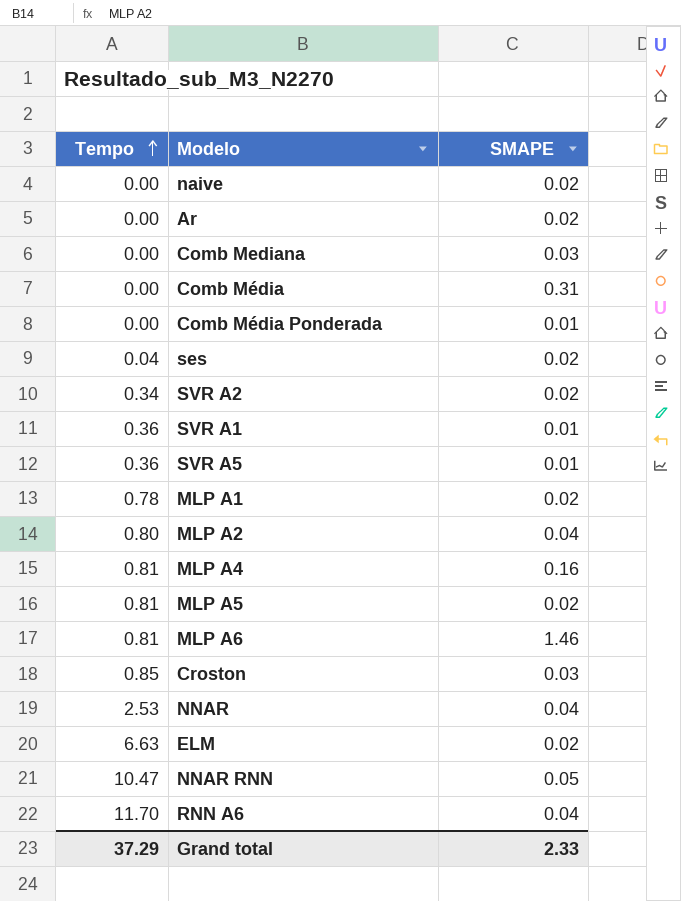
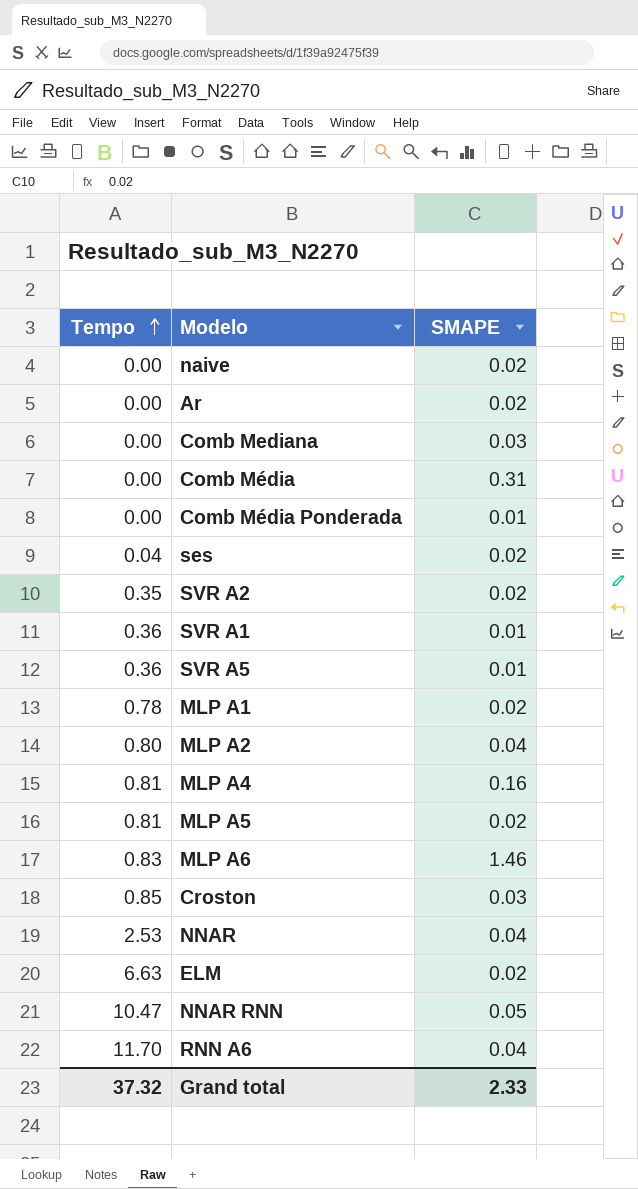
SVR A2 | Tempo: 0.34 -> 0.35
MLP A6 | Tempo: 0.81 -> 0.83
Grand total | Tempo: 37.29 -> 37.32

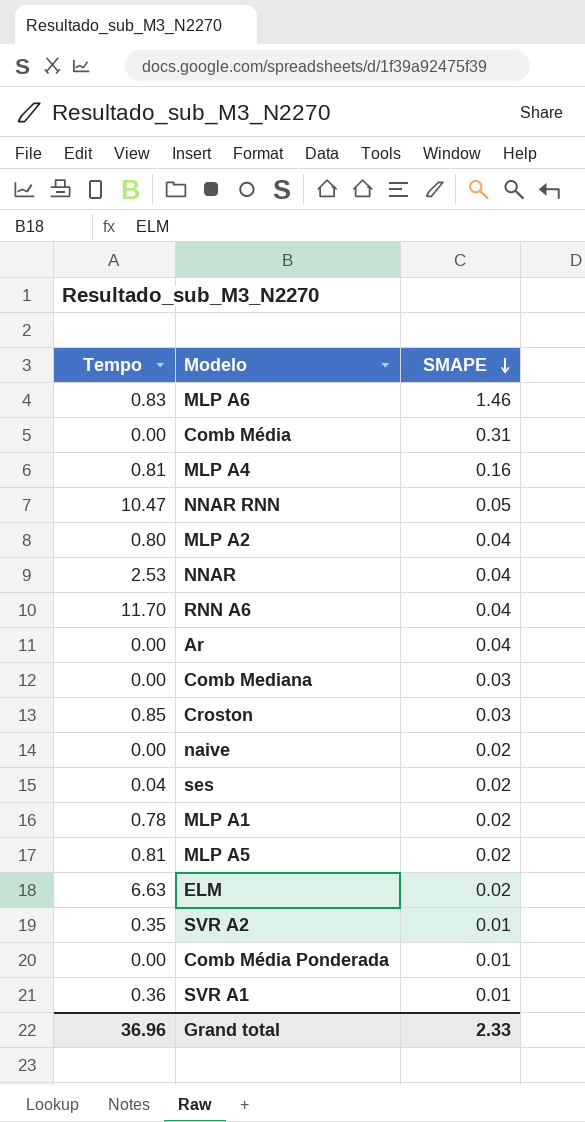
row order: Tempo ascending -> SMAPE descending
row SVR A5: 0.36 | 0.01 -> none
Ar | SMAPE: 0.02 -> 0.04
SVR A2 | SMAPE: 0.02 -> 0.01
Grand total | Tempo: 37.32 -> 36.96

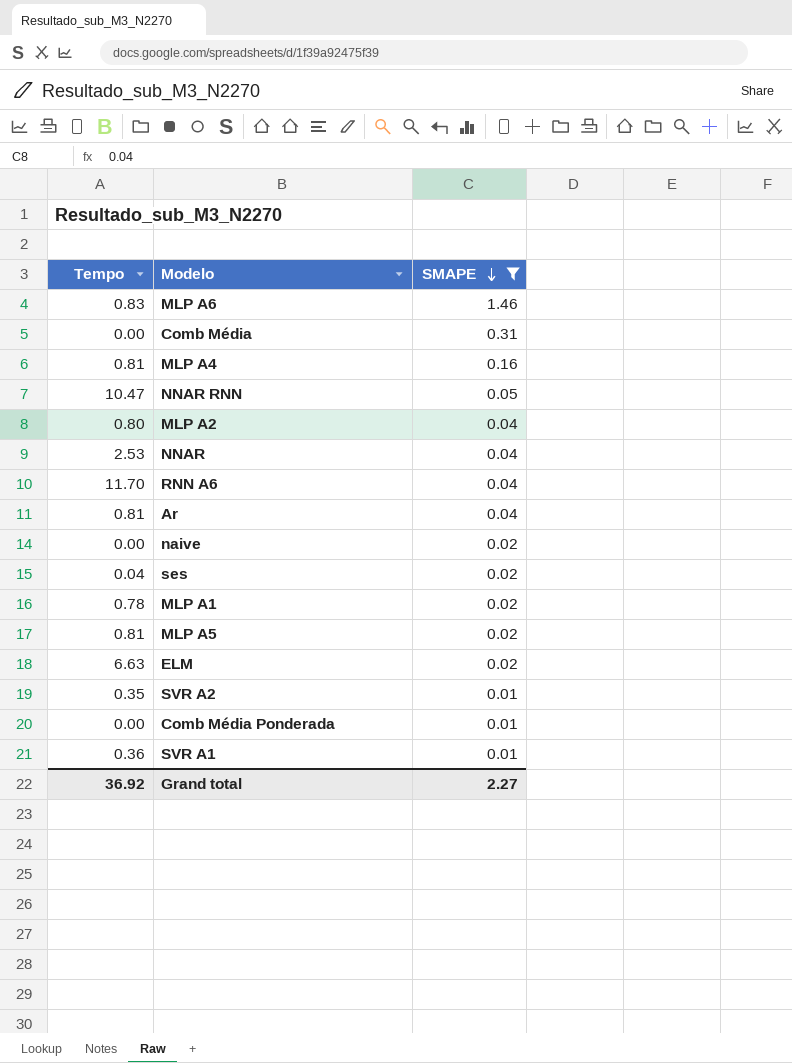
filter: none -> SMAPE != 0.03
Ar | Tempo: 0.00 -> 0.81
Grand total | Tempo: 36.96 -> 36.92
Grand total | SMAPE: 2.33 -> 2.27

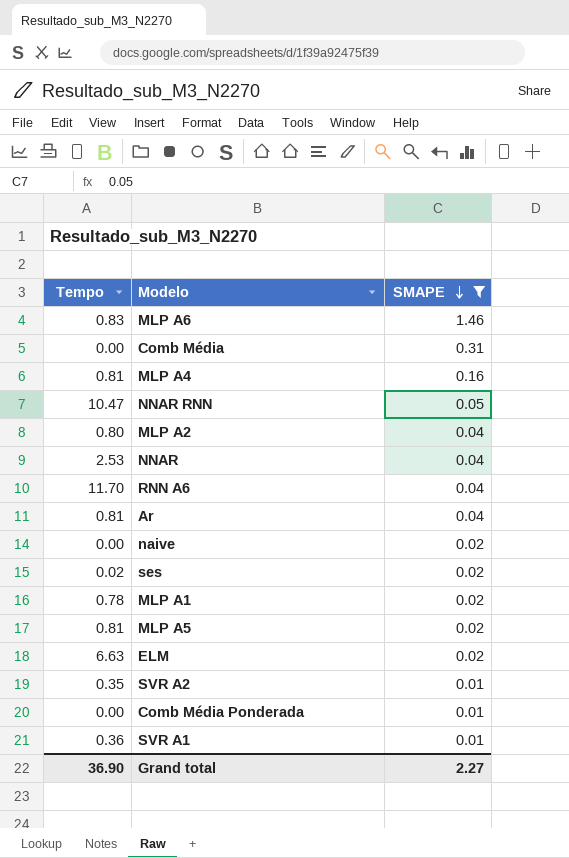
ses | Tempo: 0.04 -> 0.02
Grand total | Tempo: 36.92 -> 36.90

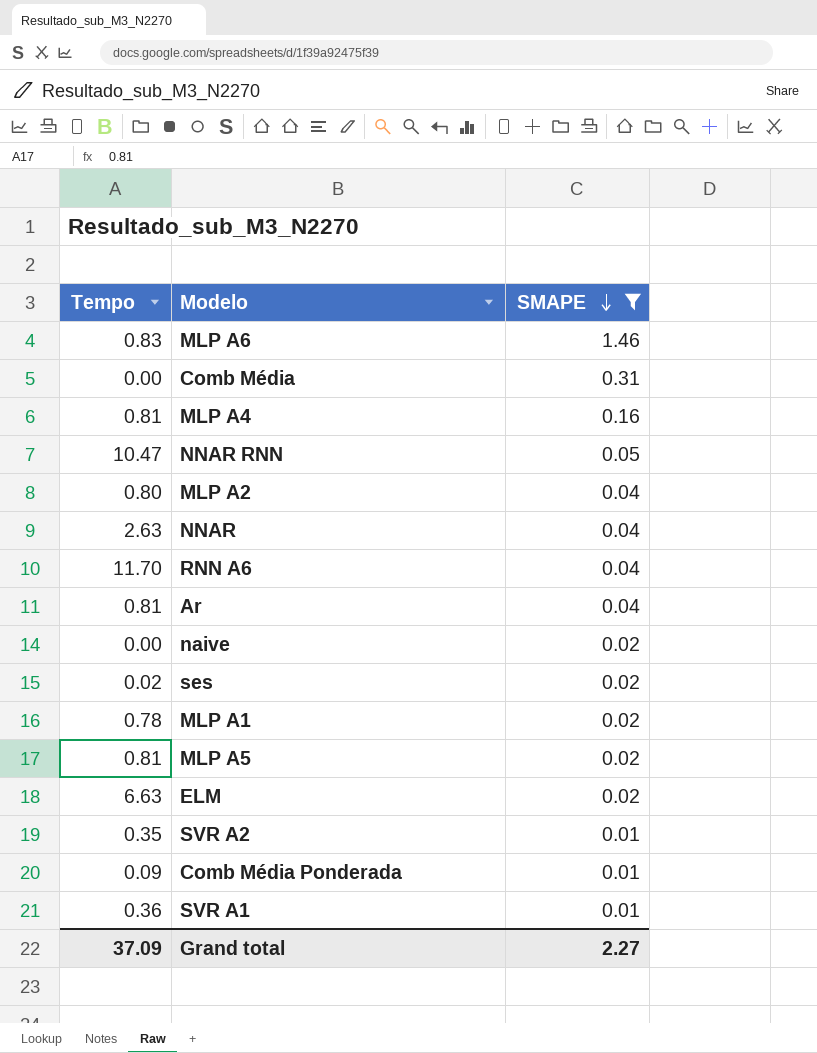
NNAR | Tempo: 2.53 -> 2.63
Comb Média Ponderada | Tempo: 0.00 -> 0.09
Grand total | Tempo: 36.90 -> 37.09

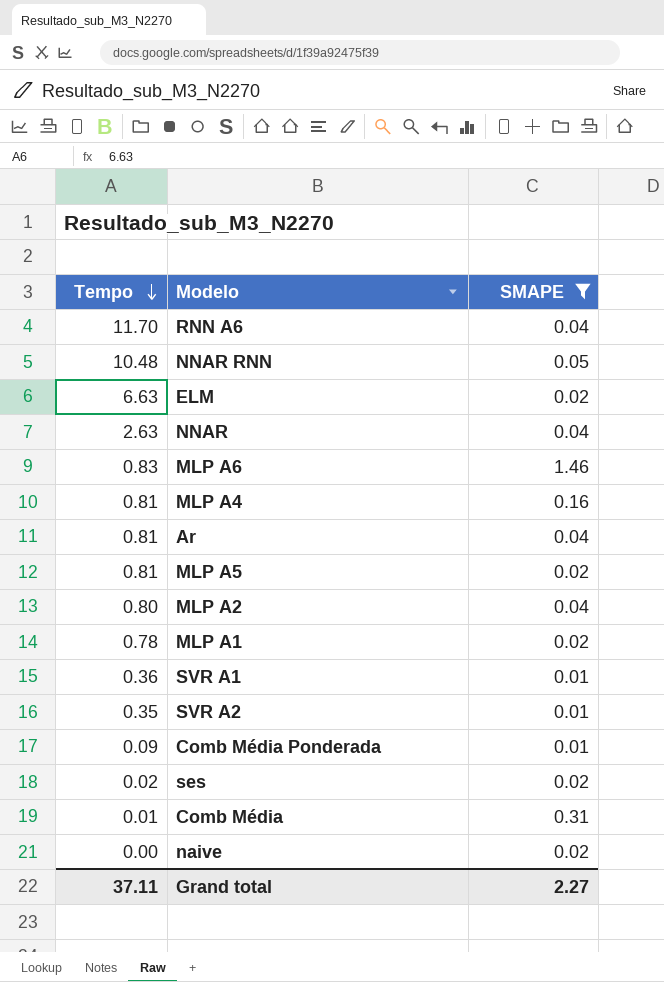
row order: SMAPE descending -> Tempo descending
NNAR RNN | Tempo: 10.47 -> 10.48
Comb Média | Tempo: 0.00 -> 0.01
Grand total | Tempo: 37.09 -> 37.11

